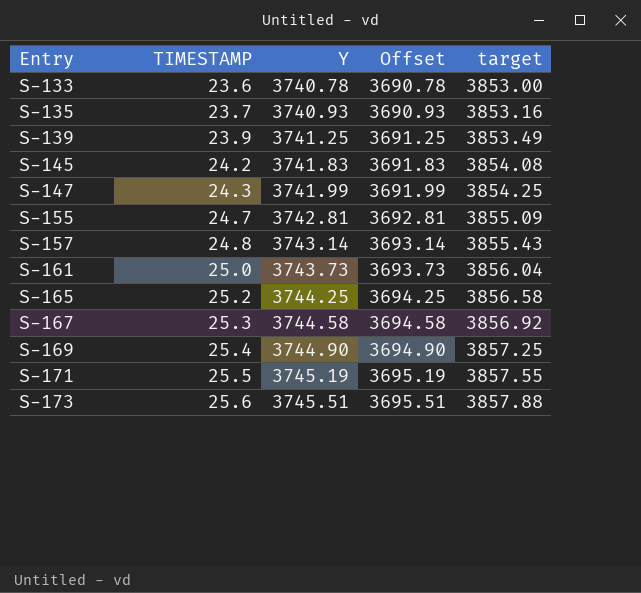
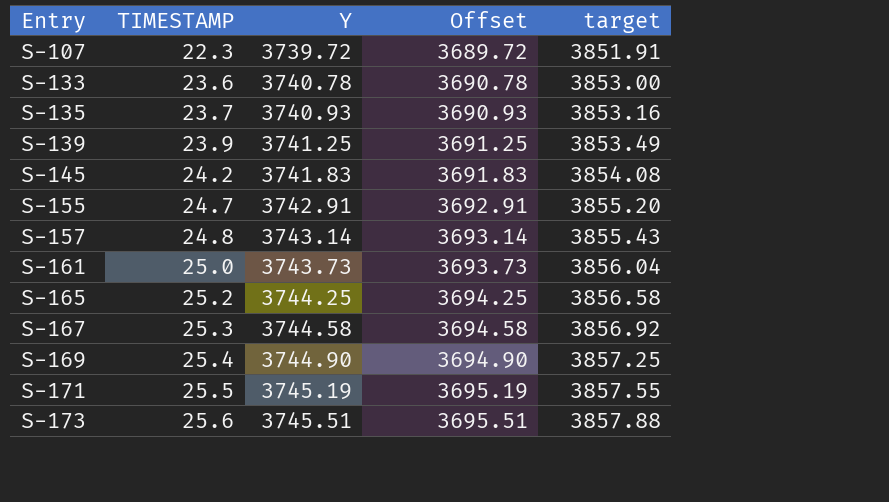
row S-147: 24.3 | 3741.99 | 3691.99 | 3854.25 -> none
row S-107: none -> 22.3 | 3739.72 | 3689.72 | 3851.91
S-155 | Y: 3742.81 -> 3742.91
S-155 | Offset: 3692.81 -> 3692.91
S-155 | target: 3855.09 -> 3855.20

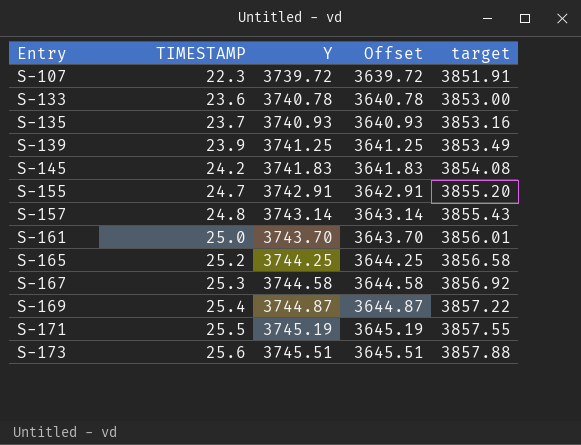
column Offset | formula: [Y] - 50 -> [Y] - 100
S-161 | Y: 3743.73 -> 3743.70
S-161 | target: 3856.04 -> 3856.01
S-169 | Y: 3744.90 -> 3744.87
S-169 | target: 3857.25 -> 3857.22

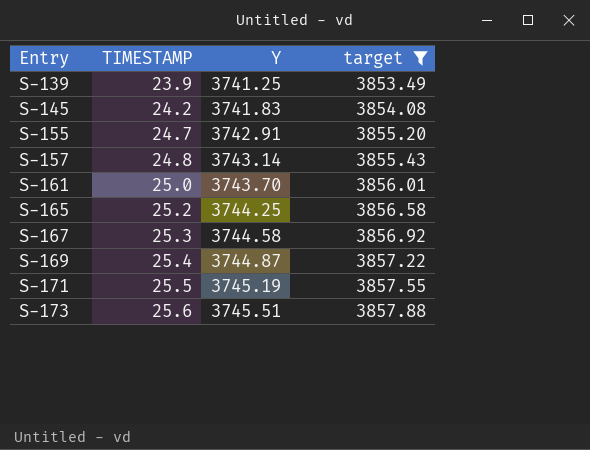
filter: none -> target >= 3853.49
column Offset | formula: [Y] - 100 -> none

